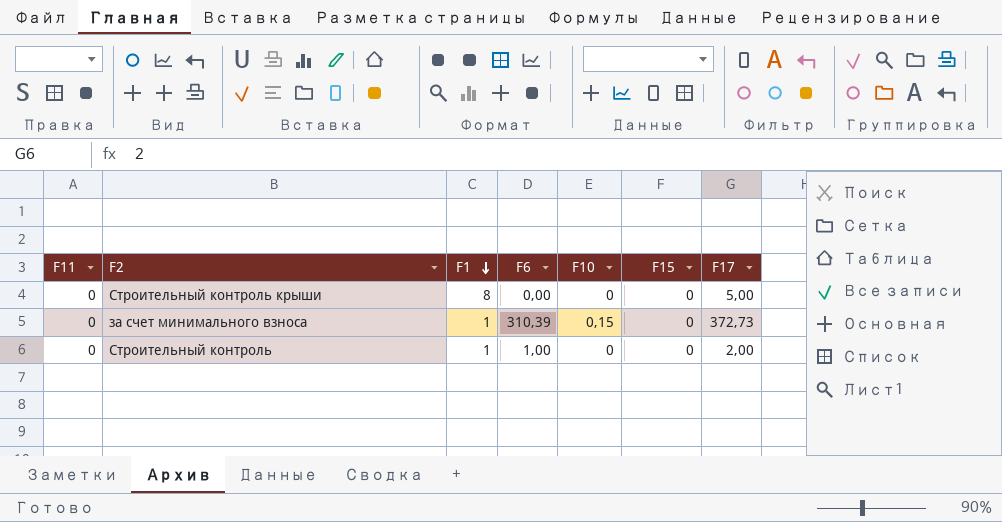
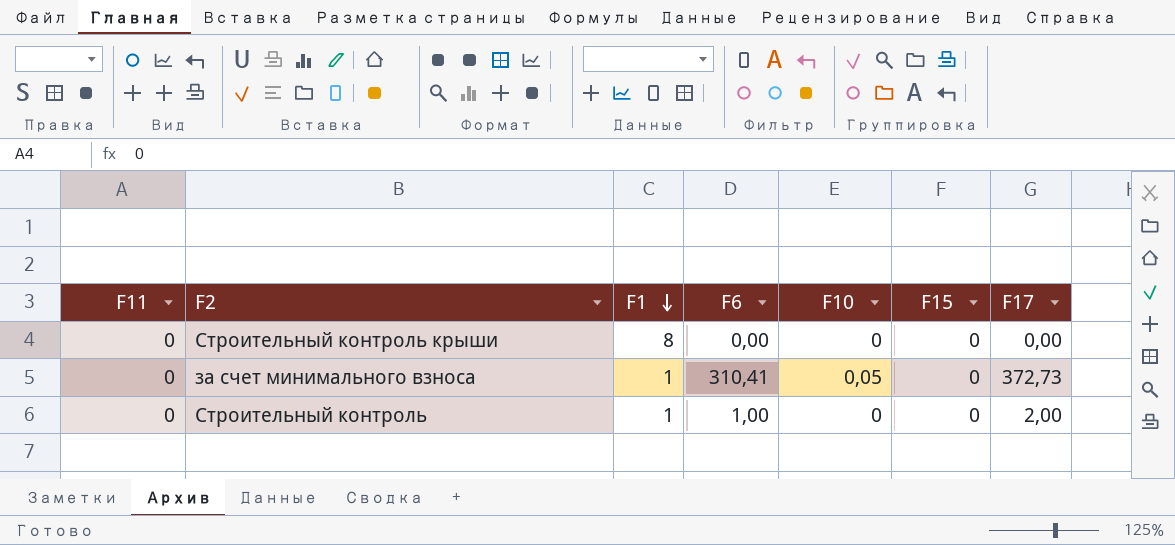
Строительный контроль крыши | F17: 5,00 -> 0,00
за счет минимального взноса | F6: 310,39 -> 310,41
за счет минимального взноса | F10: 0,15 -> 0,05

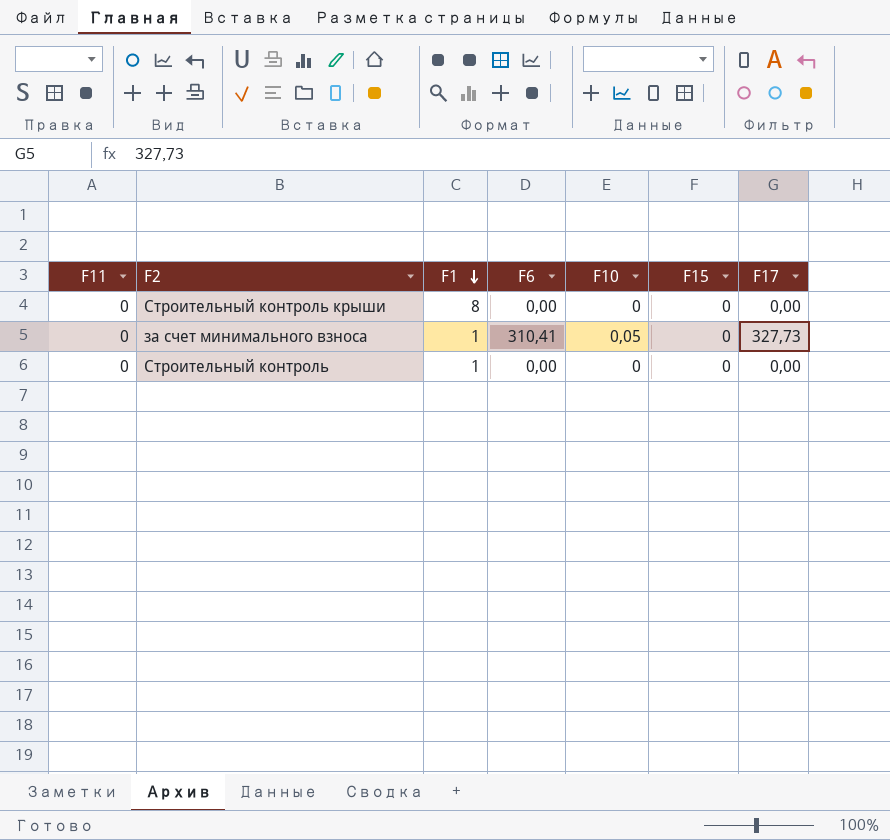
за счет минимального взноса | F17: 372,73 -> 327,73
Строительный контроль | F6: 1,00 -> 0,00
Строительный контроль | F17: 2,00 -> 0,00

